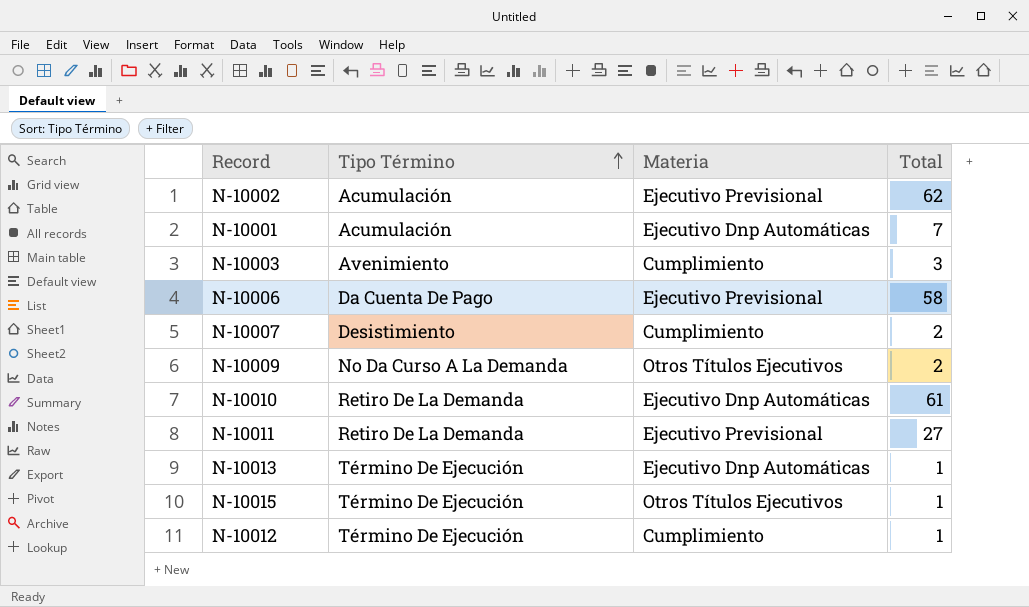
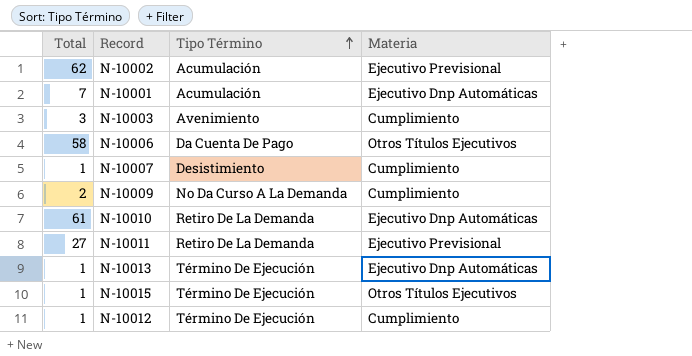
column Total | position: 4 -> 1
N-10006 | Materia: Ejecutivo Previsional -> Otros Títulos Ejecutivos
N-10007 | Total: 2 -> 1
N-10009 | Materia: Otros Títulos Ejecutivos -> Cumplimiento

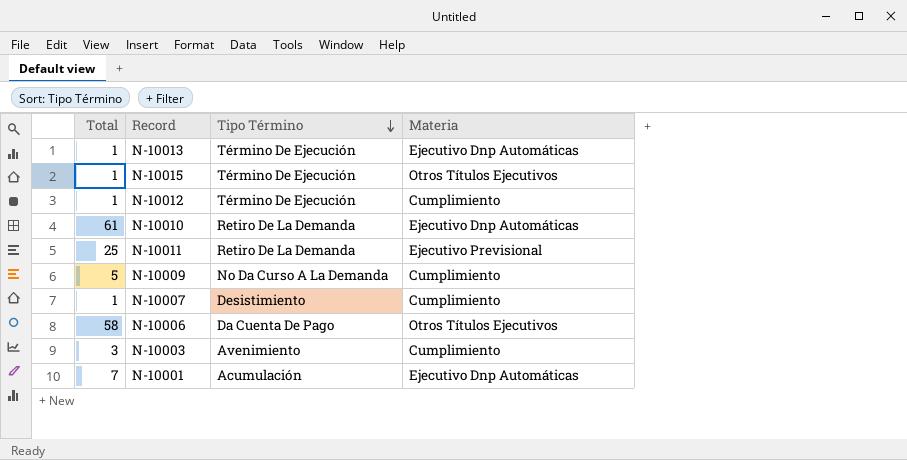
row order: Tipo Término ascending -> Tipo Término descending
row N-10002: 62 | Acumulación | Ejecutivo Previsional -> none
N-10011 | Total: 27 -> 25
N-10009 | Total: 2 -> 5

